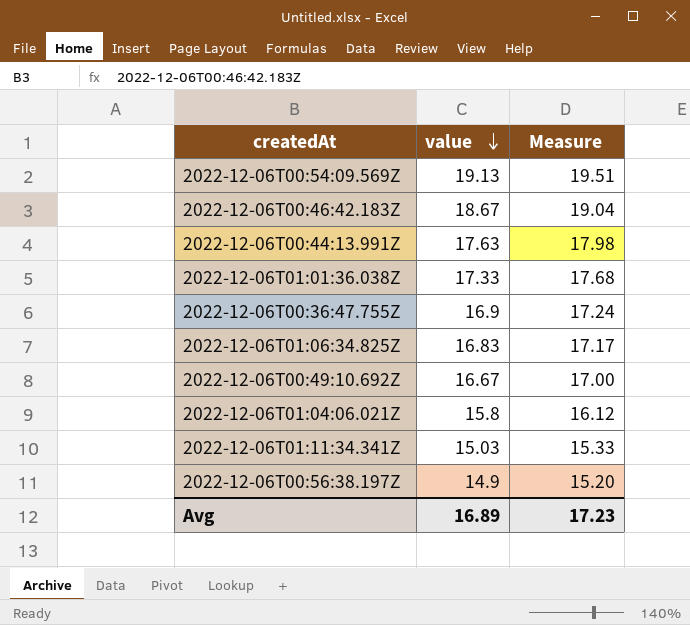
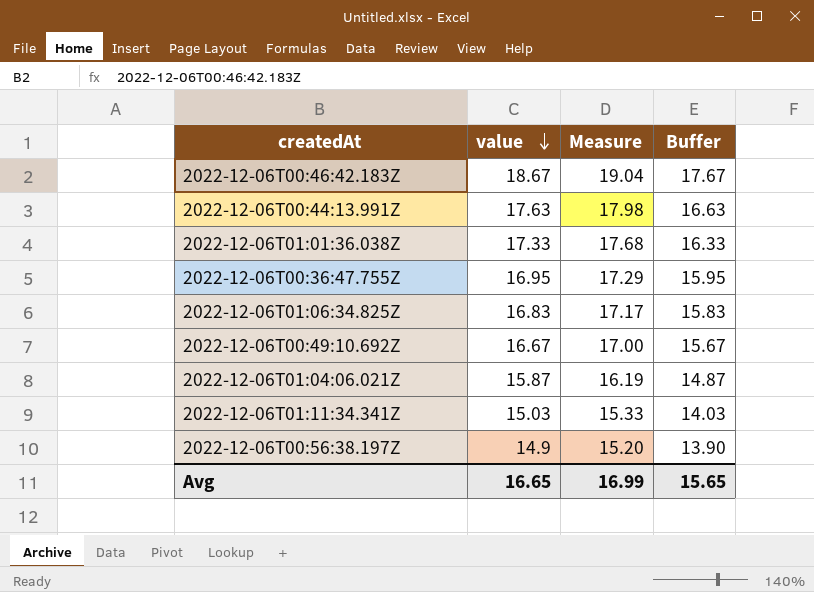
column Buffer | formula: none -> [value] - 1
row 2022-12-06T00:54:09.569Z: 19.13 | 19.51 -> none
2022-12-06T00:36:47.755Z | value: 16.9 -> 16.95
2022-12-06T00:36:47.755Z | Measure: 17.24 -> 17.29
2022-12-06T01:04:06.021Z | value: 15.8 -> 15.87
2022-12-06T01:04:06.021Z | Measure: 16.12 -> 16.19
Avg | value: 16.89 -> 16.65
Avg | Measure: 17.23 -> 16.99

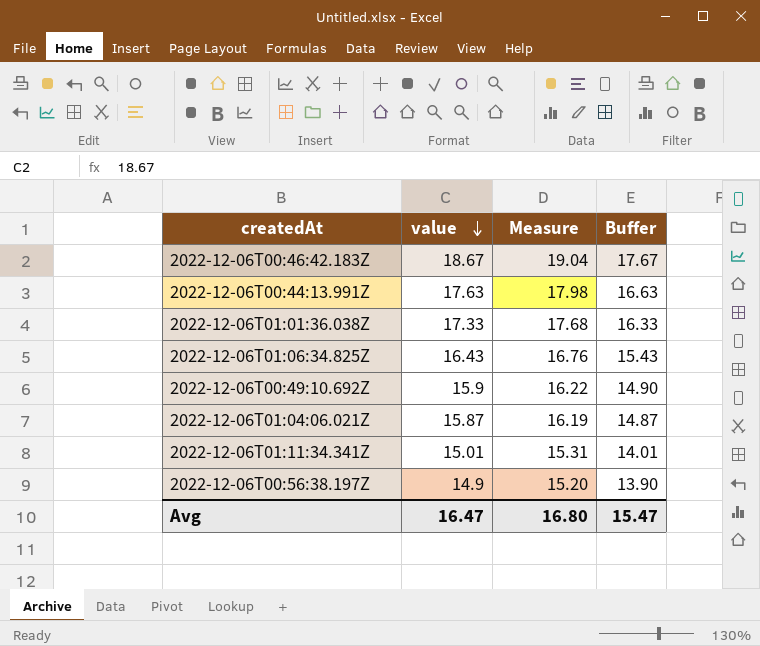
row 2022-12-06T00:36:47.755Z: 16.95 | 17.29 | 15.95 -> none
2022-12-06T01:06:34.825Z | value: 16.83 -> 16.43
2022-12-06T01:06:34.825Z | Measure: 17.17 -> 16.76
2022-12-06T01:06:34.825Z | Buffer: 15.83 -> 15.43
2022-12-06T00:49:10.692Z | value: 16.67 -> 15.9
2022-12-06T00:49:10.692Z | Measure: 17.00 -> 16.22
2022-12-06T00:49:10.692Z | Buffer: 15.67 -> 14.90
2022-12-06T01:11:34.341Z | value: 15.03 -> 15.01
2022-12-06T01:11:34.341Z | Measure: 15.33 -> 15.31
2022-12-06T01:11:34.341Z | Buffer: 14.03 -> 14.01
Avg | value: 16.65 -> 16.47
Avg | Measure: 16.99 -> 16.80
Avg | Buffer: 15.65 -> 15.47

